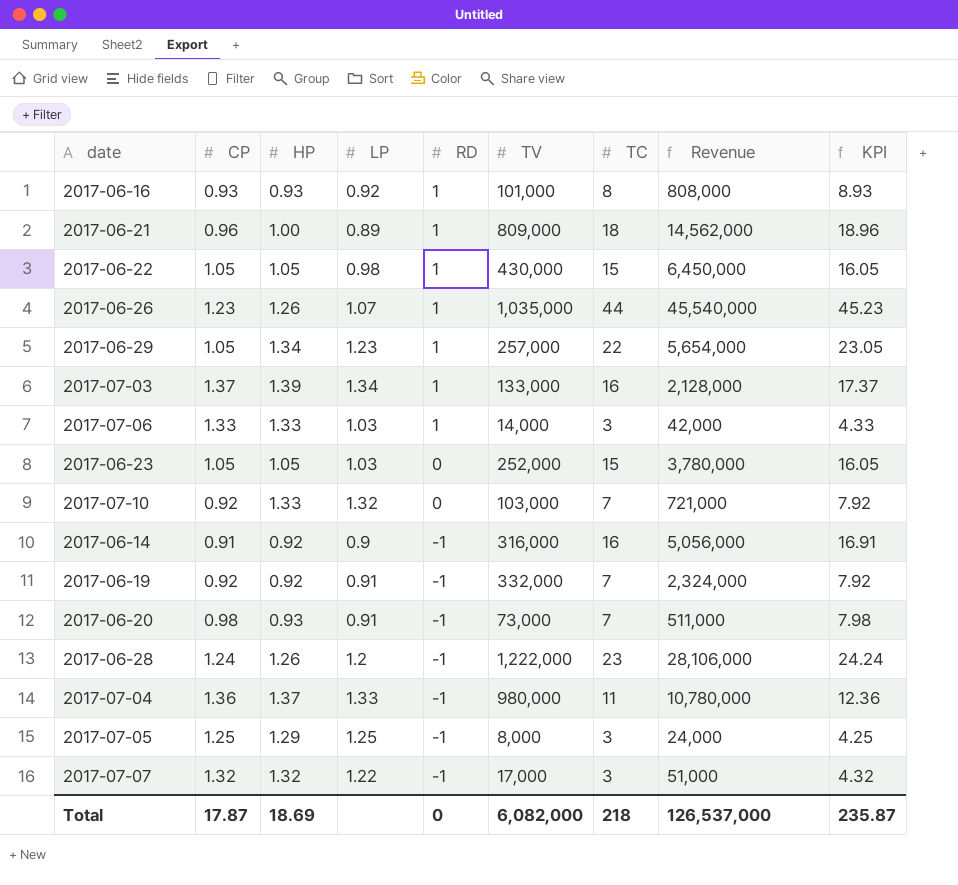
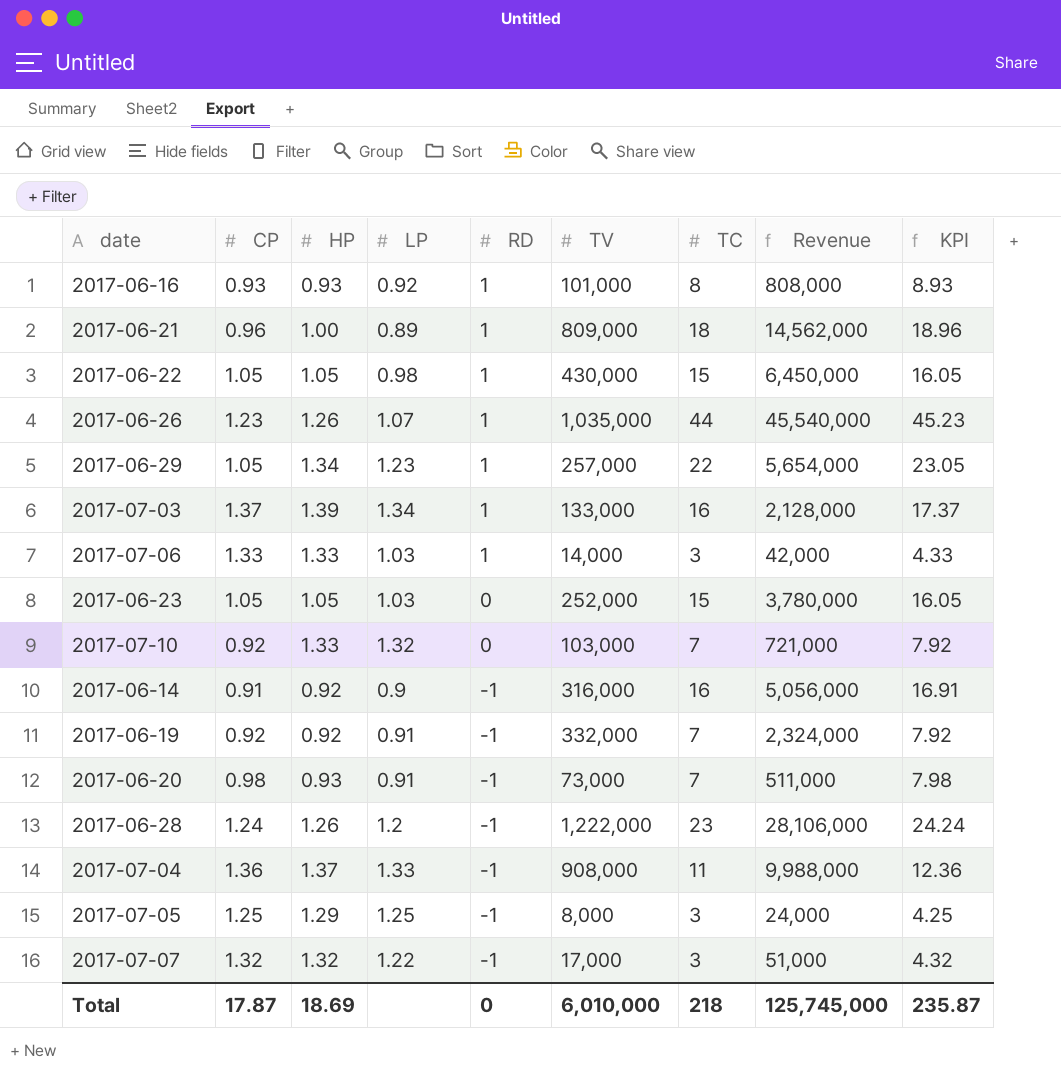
2017-07-04 | TV: 980,000 -> 908,000
2017-07-04 | Revenue: 10,780,000 -> 9,988,000
Total | TV: 6,082,000 -> 6,010,000
Total | Revenue: 126,537,000 -> 125,745,000

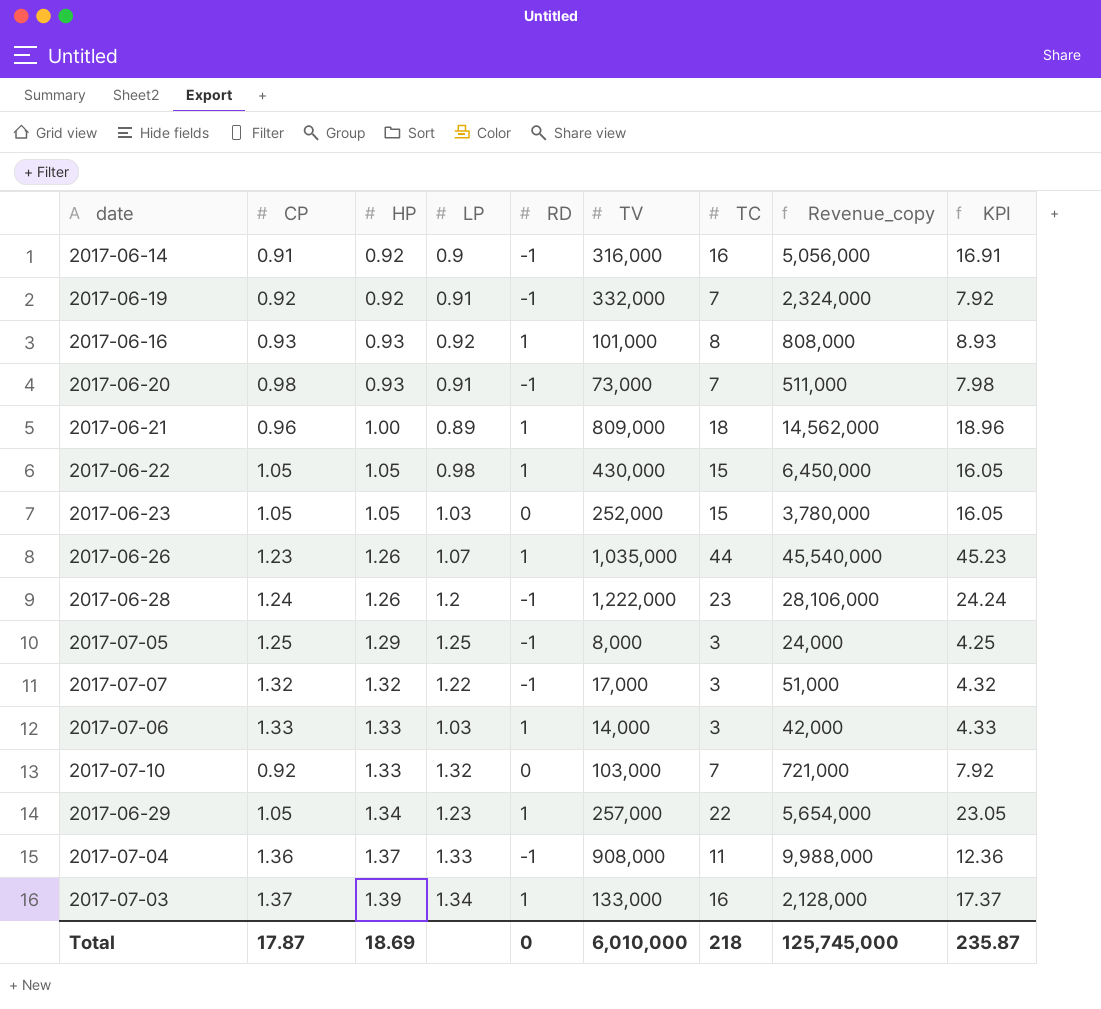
row order: RD descending -> HP ascending
column name: Revenue -> Revenue_copy

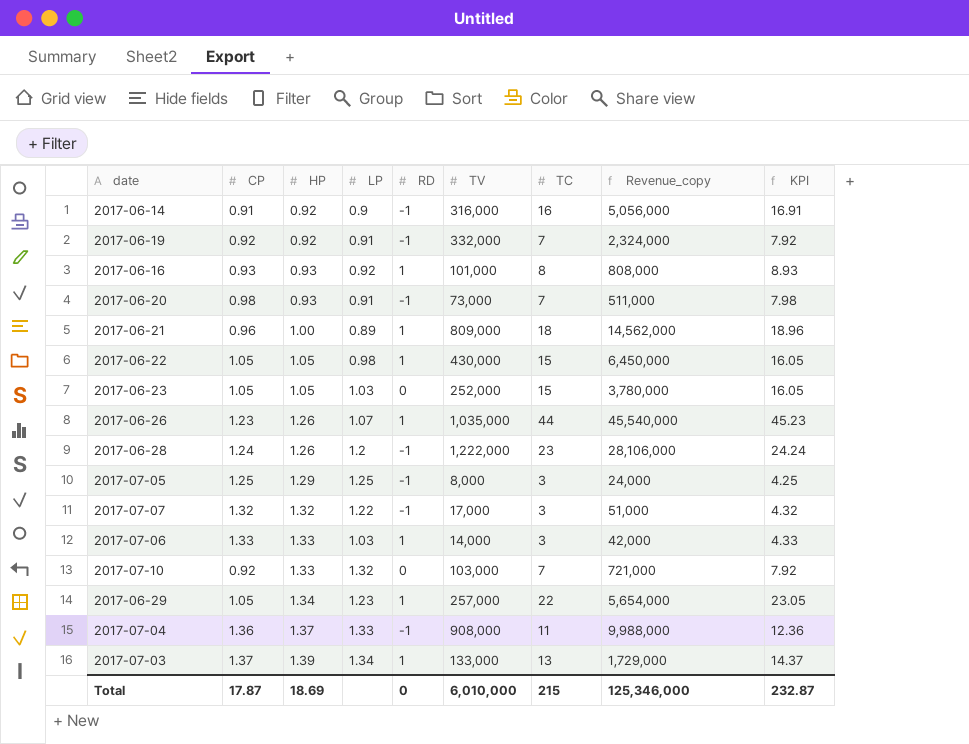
2017-07-03 | TC: 16 -> 13
2017-07-03 | Revenue_copy: 2,128,000 -> 1,729,000
2017-07-03 | KPI: 17.37 -> 14.37
Total | TC: 218 -> 215
Total | Revenue_copy: 125,745,000 -> 125,346,000
Total | KPI: 235.87 -> 232.87

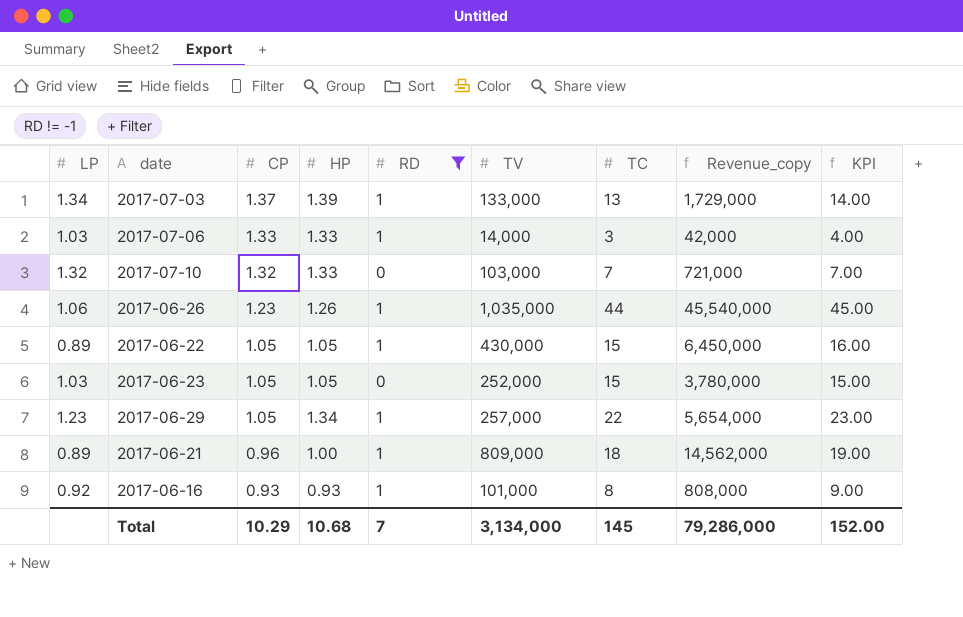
filter: none -> RD != -1
row order: HP ascending -> CP descending
column LP | position: 4 -> 1
column KPI | formula: [CP] + [TC] -> [RD] + [TC]
2017-07-10 | CP: 0.92 -> 1.32
2017-06-26 | LP: 1.07 -> 1.06
2017-06-22 | LP: 0.98 -> 0.89
Total | CP: 17.87 -> 10.29
Total | HP: 18.69 -> 10.68
Total | RD: 0 -> 7
Total | TV: 6,010,000 -> 3,134,000
Total | TC: 215 -> 145
Total | Revenue_copy: 125,346,000 -> 79,286,000
Total | KPI: 232.87 -> 152.00

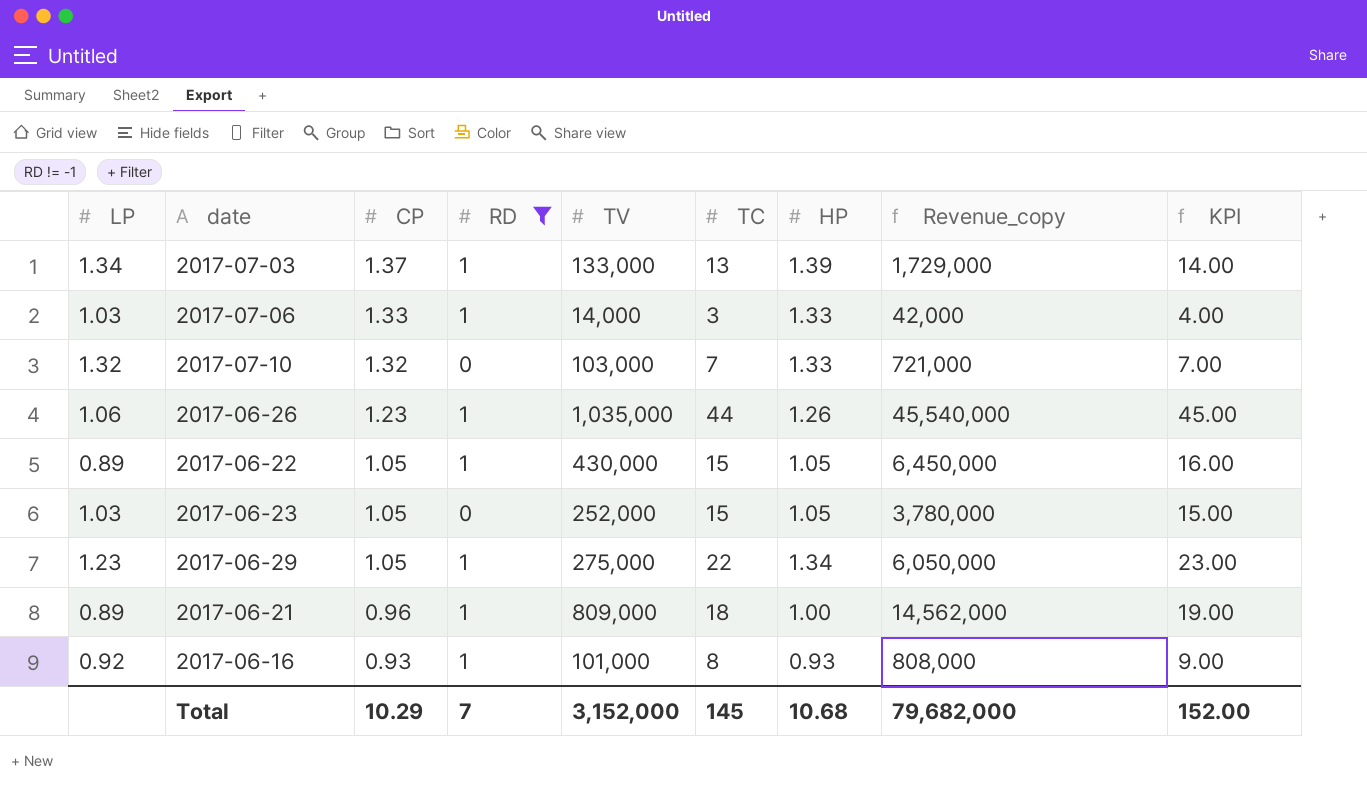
column HP | position: 4 -> 7
2017-06-29 | TV: 257,000 -> 275,000
2017-06-29 | Revenue_copy: 5,654,000 -> 6,050,000
Total | TV: 3,134,000 -> 3,152,000
Total | Revenue_copy: 79,286,000 -> 79,682,000

